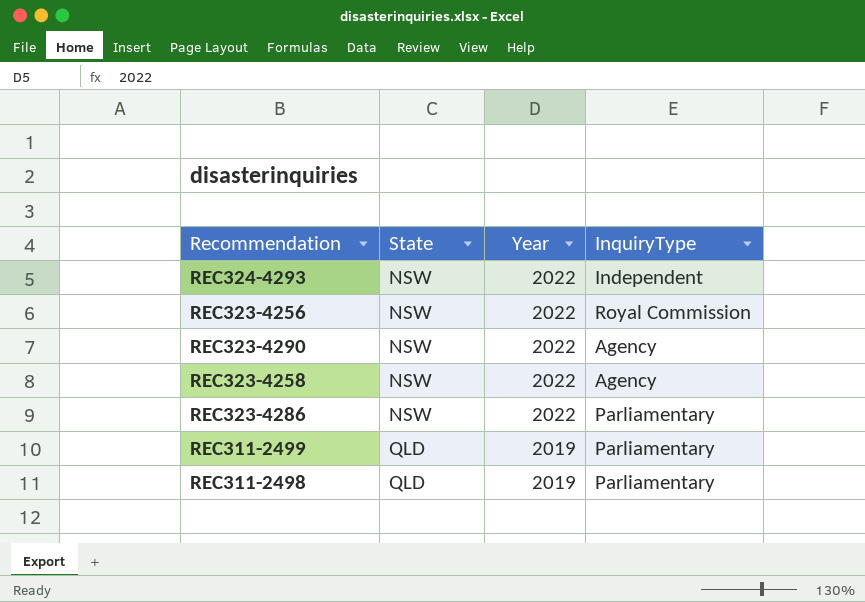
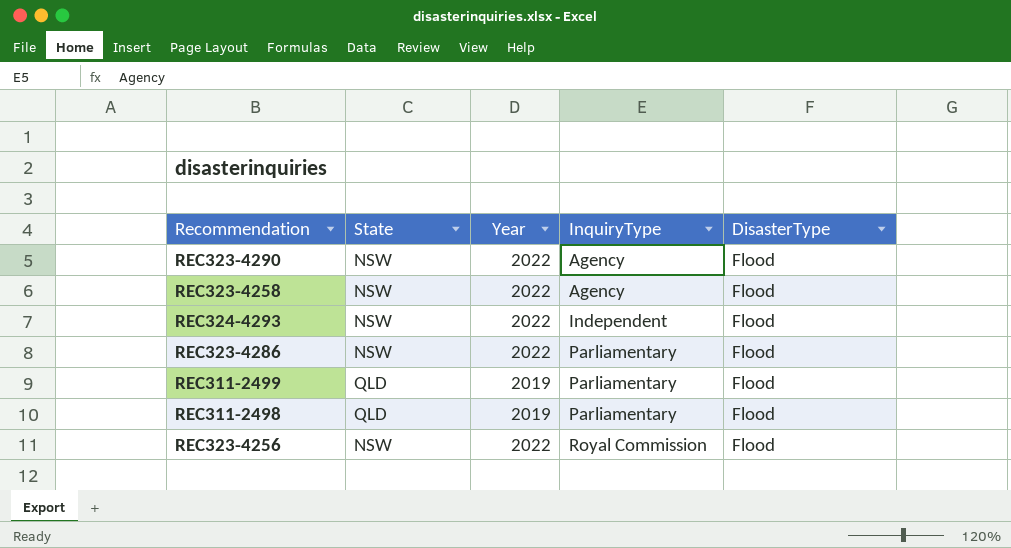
row order: State ascending -> InquiryType ascending
column DisasterType | position: none -> 5

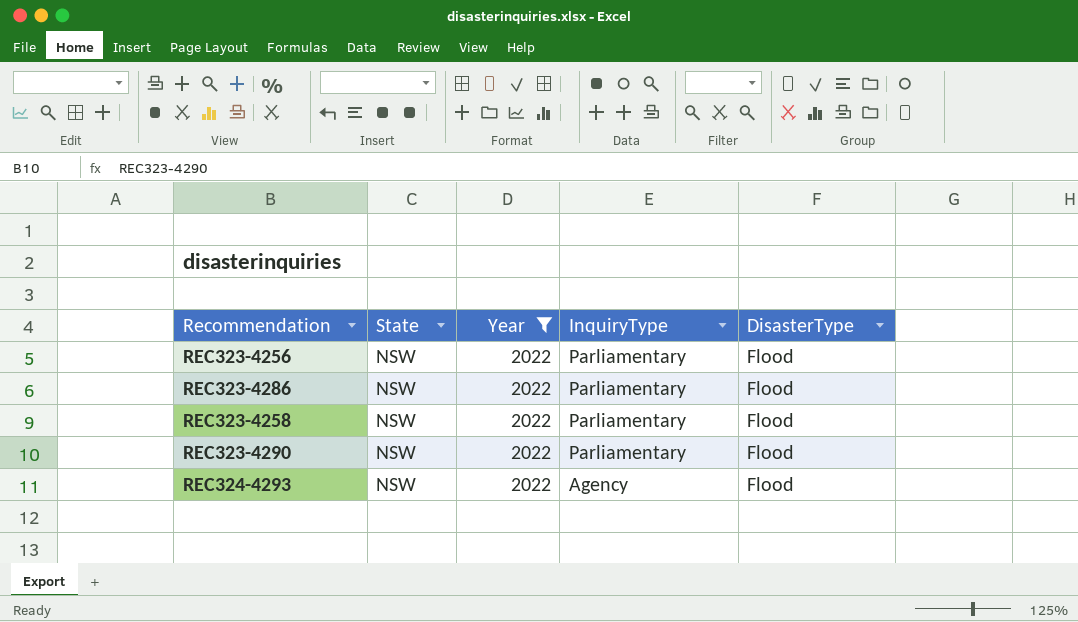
filter: none -> Year = 2022
row order: InquiryType ascending -> InquiryType descending
REC323-4256 | InquiryType: Royal Commission -> Parliamentary
REC323-4258 | InquiryType: Agency -> Parliamentary
REC323-4290 | InquiryType: Agency -> Parliamentary
REC324-4293 | InquiryType: Independent -> Agency

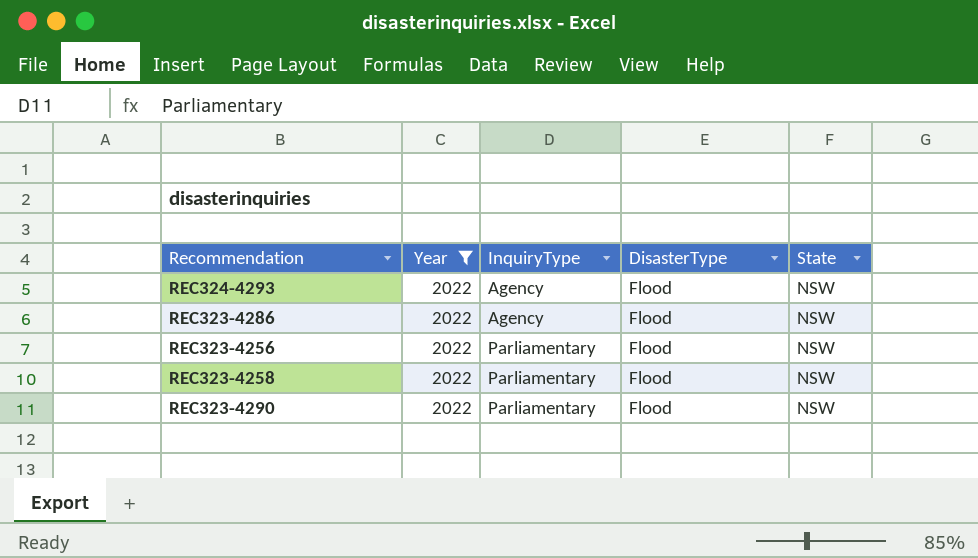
row order: InquiryType descending -> InquiryType ascending
column State | position: 2 -> 5
REC323-4286 | InquiryType: Parliamentary -> Agency

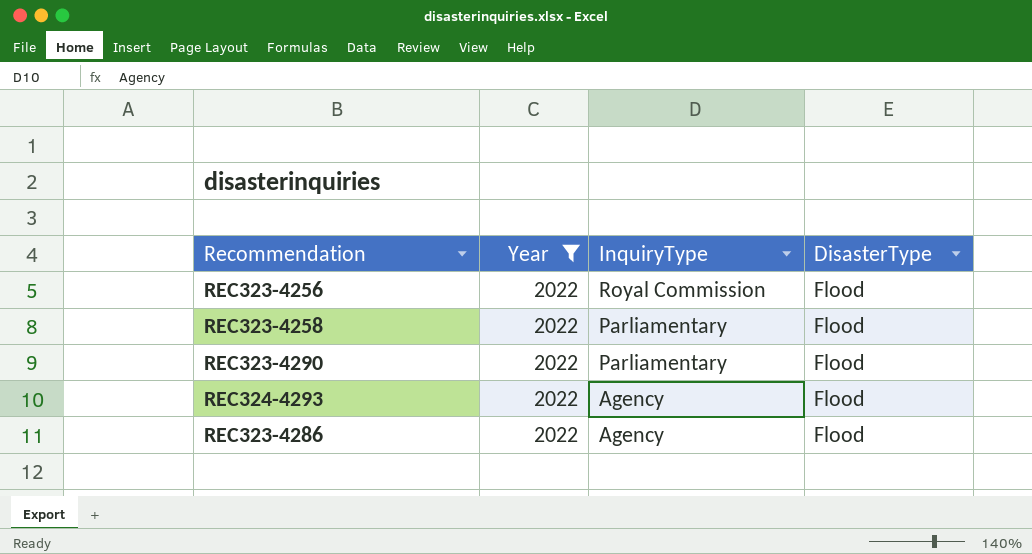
row order: InquiryType ascending -> InquiryType descending
column State | position: 5 -> none
REC323-4256 | InquiryType: Parliamentary -> Royal Commission

